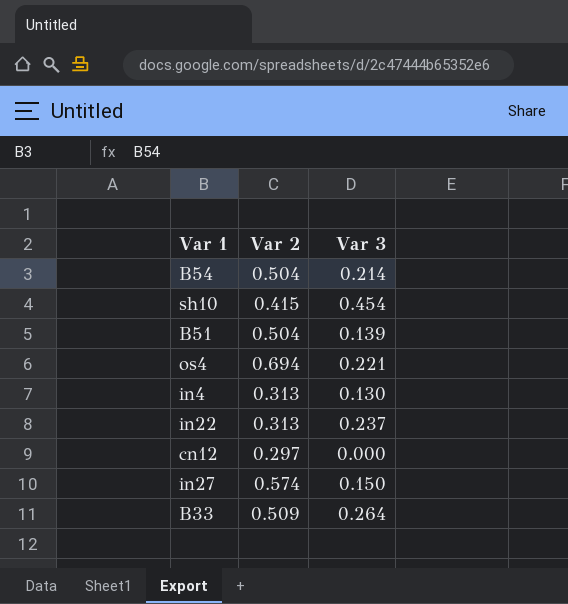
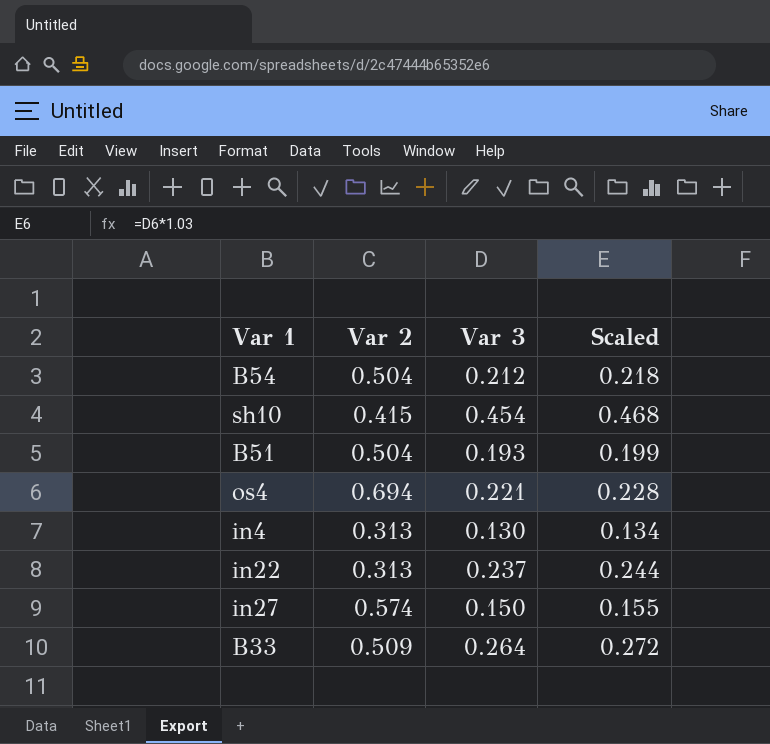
column Scaled | formula: none -> [Var 3] * 1.03
row cn12: 0.297 | 0.000 -> none
B54 | Var 3: 0.214 -> 0.212
B51 | Var 3: 0.139 -> 0.193

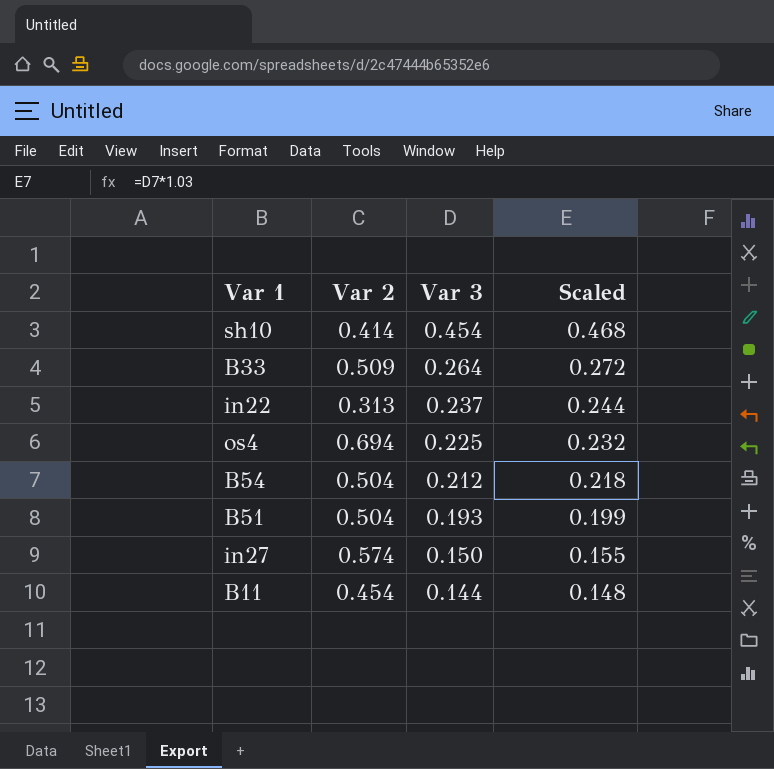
row order: none -> Var 3 descending
row in4: 0.313 | 0.130 | 0.134 -> none
sh10 | Var 2: 0.415 -> 0.414
os4 | Var 3: 0.221 -> 0.225
os4 | Scaled: 0.228 -> 0.232
row B11: none -> 0.454 | 0.144 | 0.148

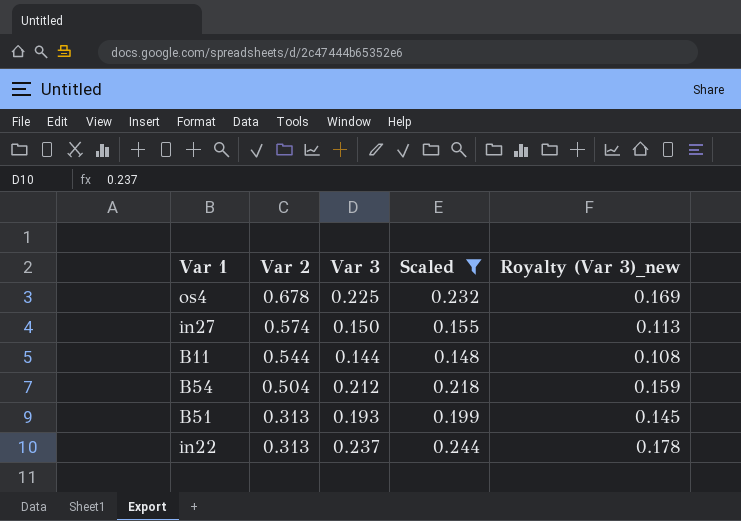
filter: none -> Scaled <= 0.244
row order: Var 3 descending -> Var 2 descending
column Royalty (Var 3)_new | formula: none -> [Var 3] * 0.75
os4 | Var 2: 0.694 -> 0.678
B11 | Var 2: 0.454 -> 0.544
B51 | Var 2: 0.504 -> 0.313

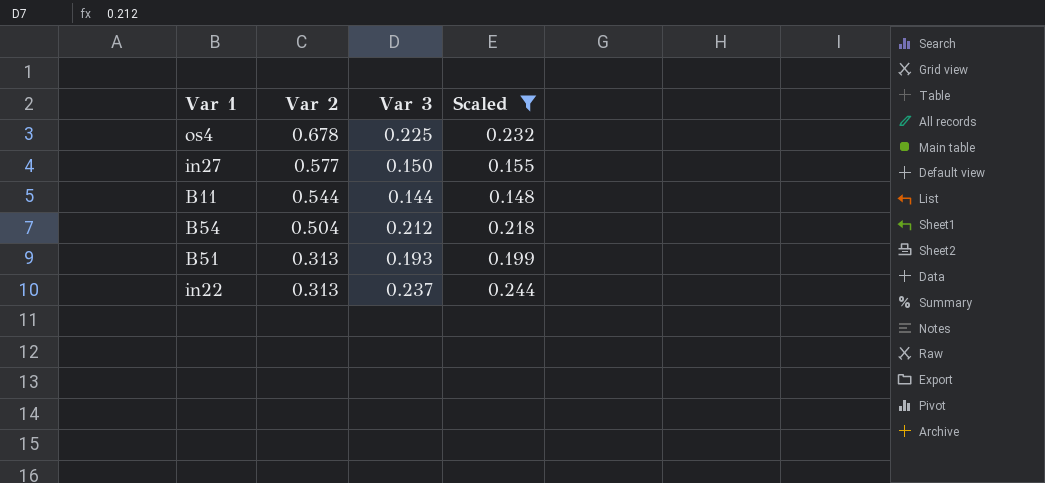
column Royalty (Var 3)_new | formula: [Var 3] * 0.75 -> none
in27 | Var 2: 0.574 -> 0.577

